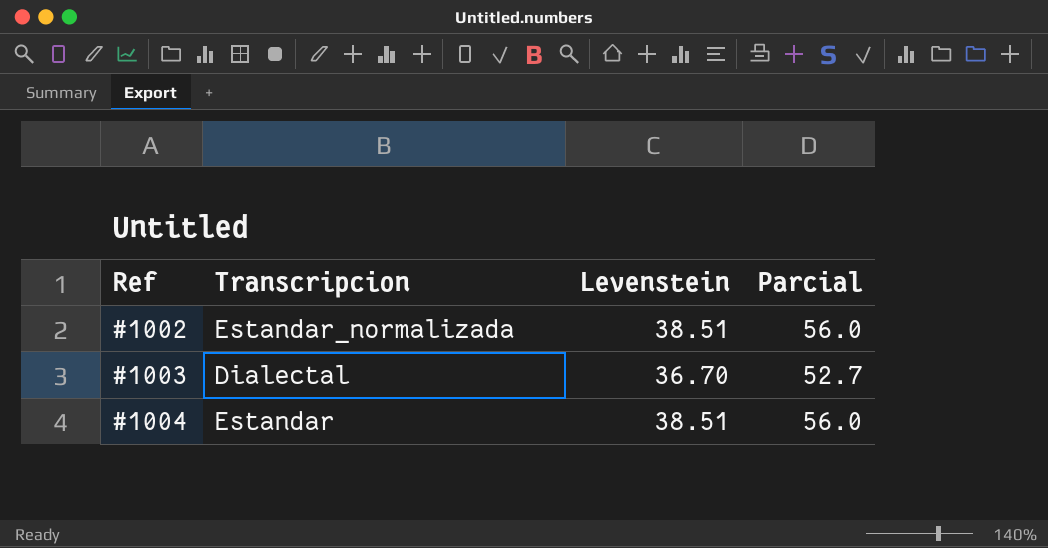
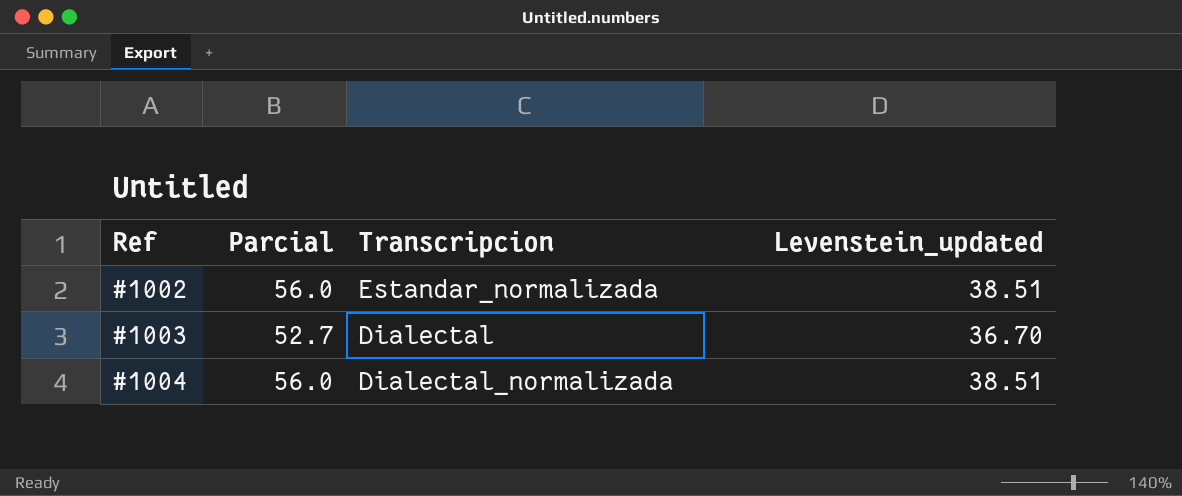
column Parcial | position: 4 -> 2
column name: Levenstein -> Levenstein_updated
#1004 | Transcripcion: Estandar -> Dialectal_normalizada

